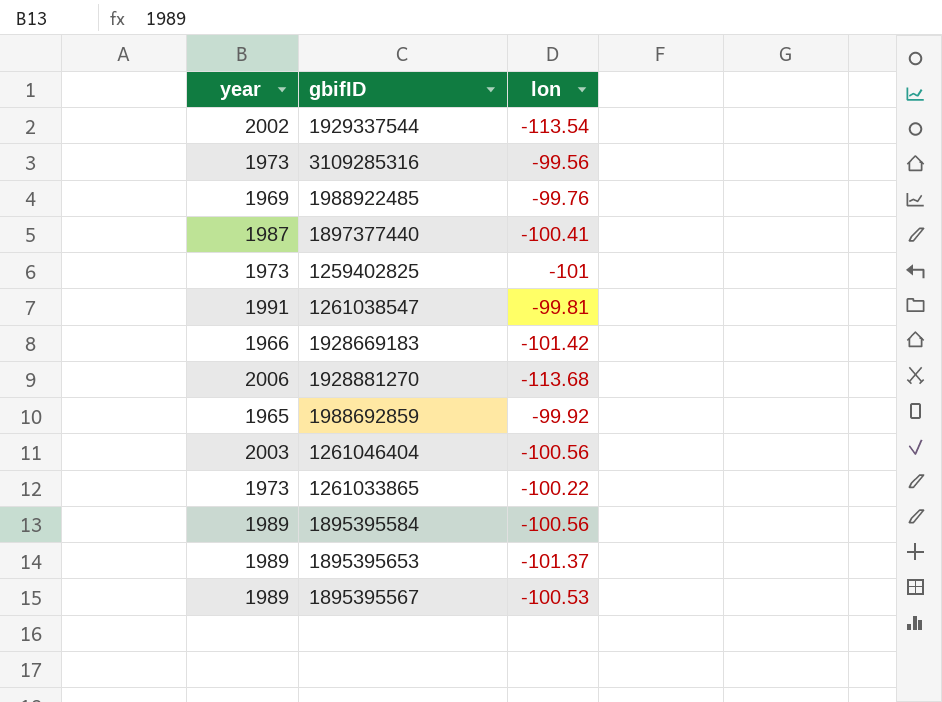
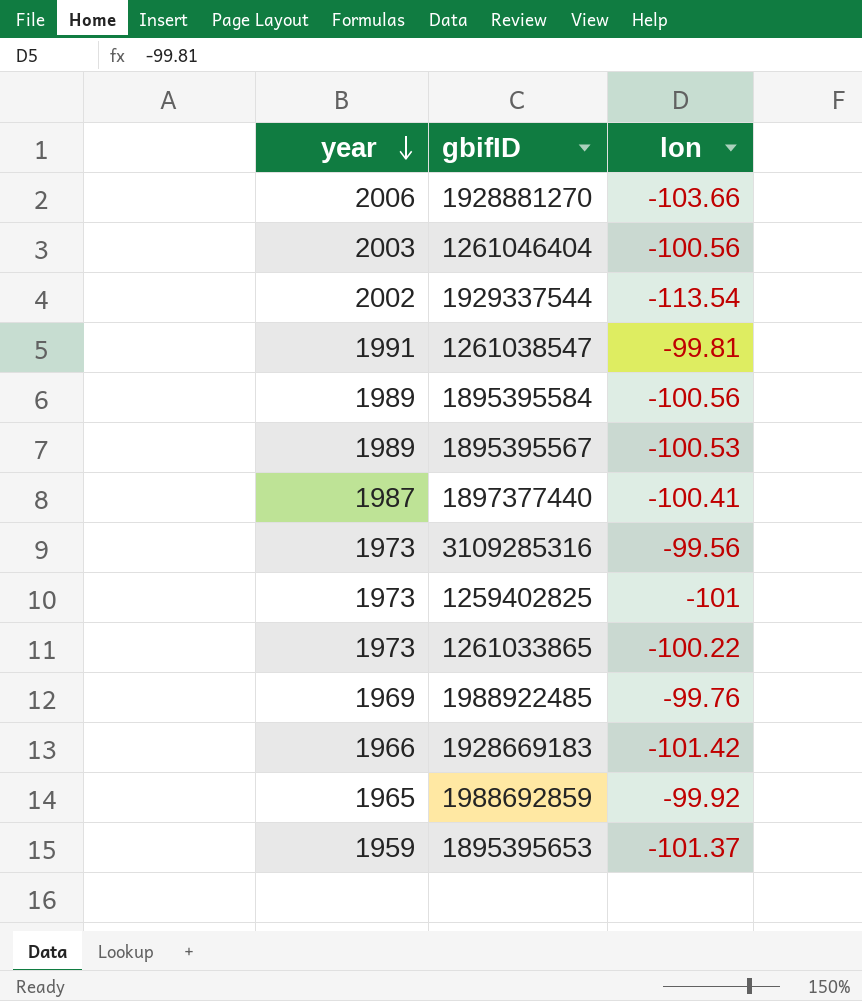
row order: none -> year descending
1928881270 | lon: -113.68 -> -103.66
1895395653 | year: 1989 -> 1959

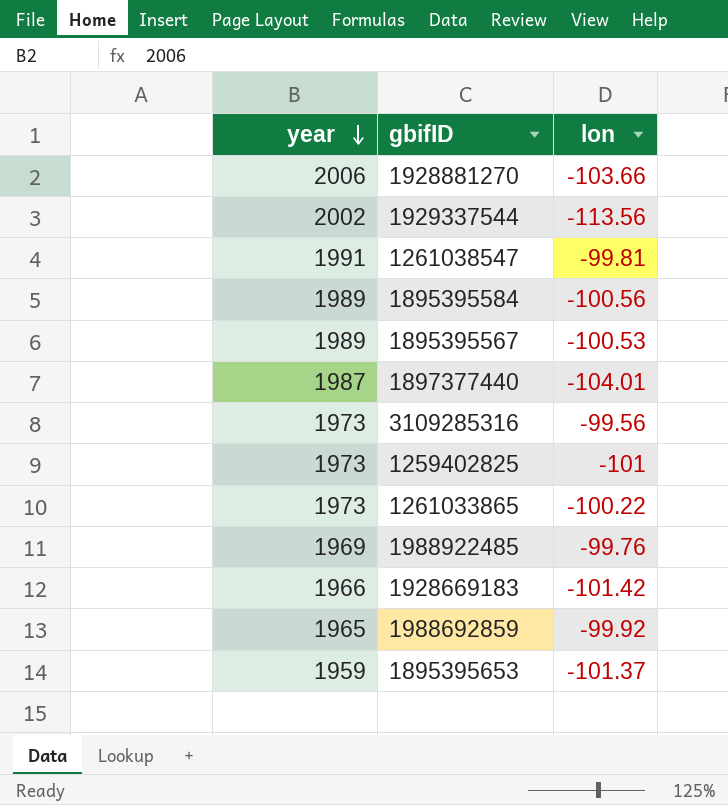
row 1261046404: 2003 | -100.56 -> none
1929337544 | lon: -113.54 -> -113.56
1897377440 | lon: -100.41 -> -104.01

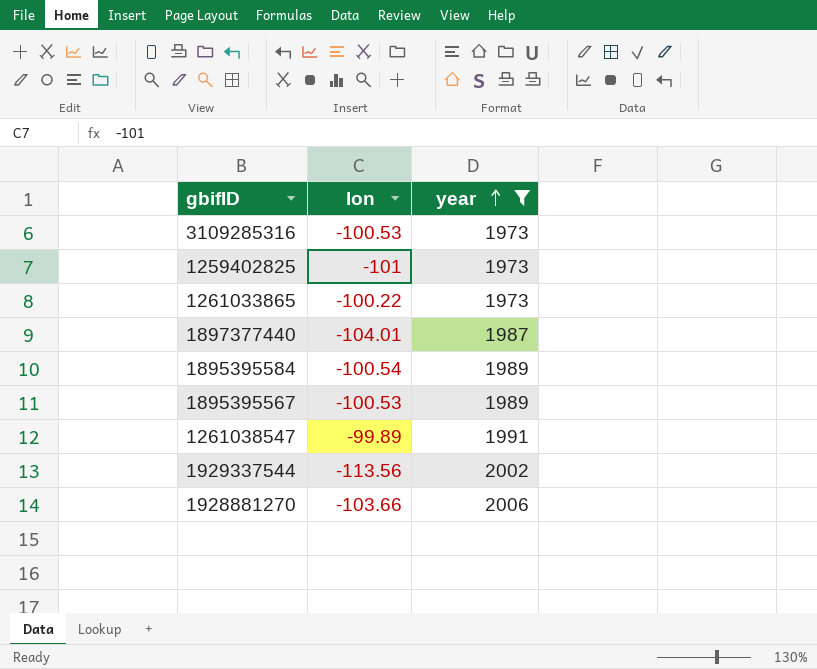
filter: none -> year >= 1973
row order: year descending -> year ascending
column year | position: 1 -> 3
3109285316 | lon: -99.56 -> -100.53
1895395584 | lon: -100.56 -> -100.54
1261038547 | lon: -99.81 -> -99.89

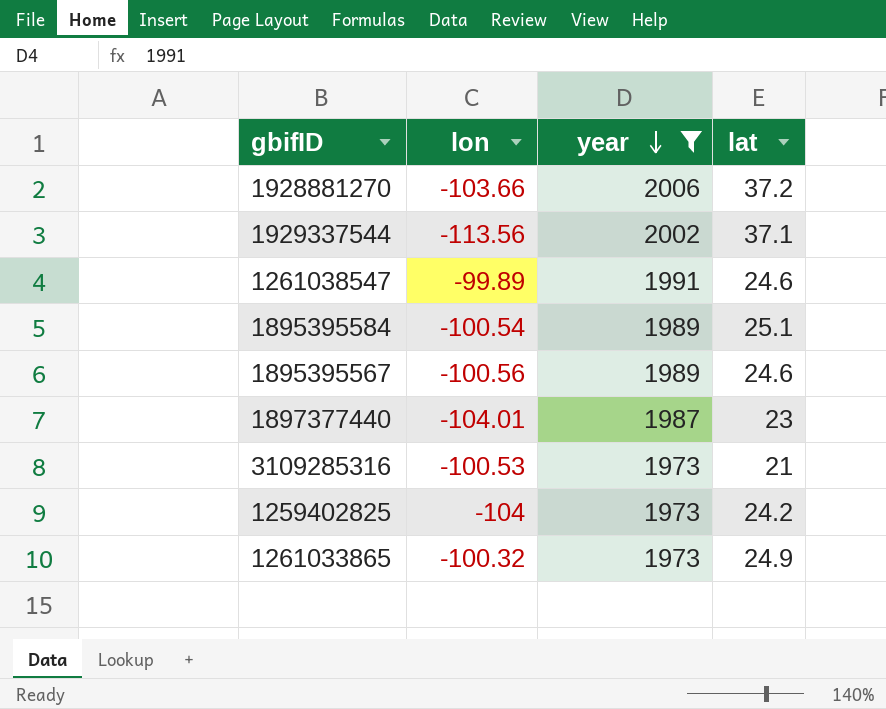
row order: year ascending -> year descending
column lat | position: none -> 4
1895395567 | lon: -100.53 -> -100.56
1259402825 | lon: -101 -> -104
1261033865 | lon: -100.22 -> -100.32

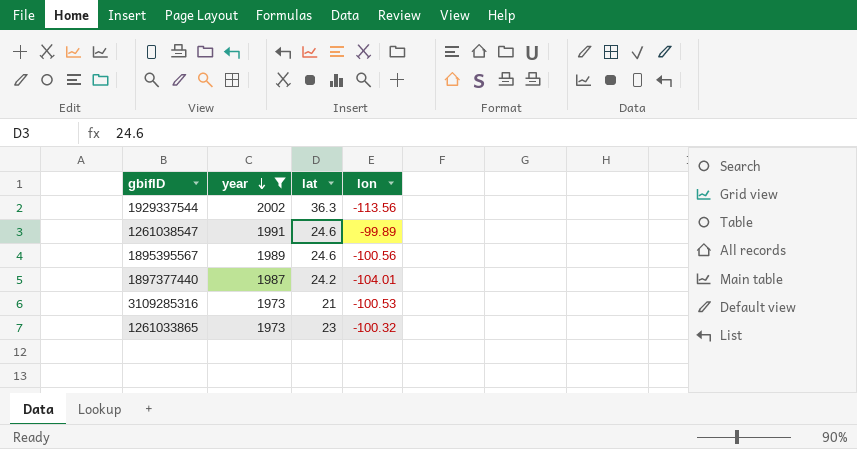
column lon | position: 2 -> 4
row 1928881270: -103.66 | 2006 | 37.2 -> none
row 1895395584: -100.54 | 1989 | 25.1 -> none
row 1259402825: -104 | 1973 | 24.2 -> none
1929337544 | lat: 37.1 -> 36.3
1897377440 | lat: 23 -> 24.2
1261033865 | lat: 24.9 -> 23

